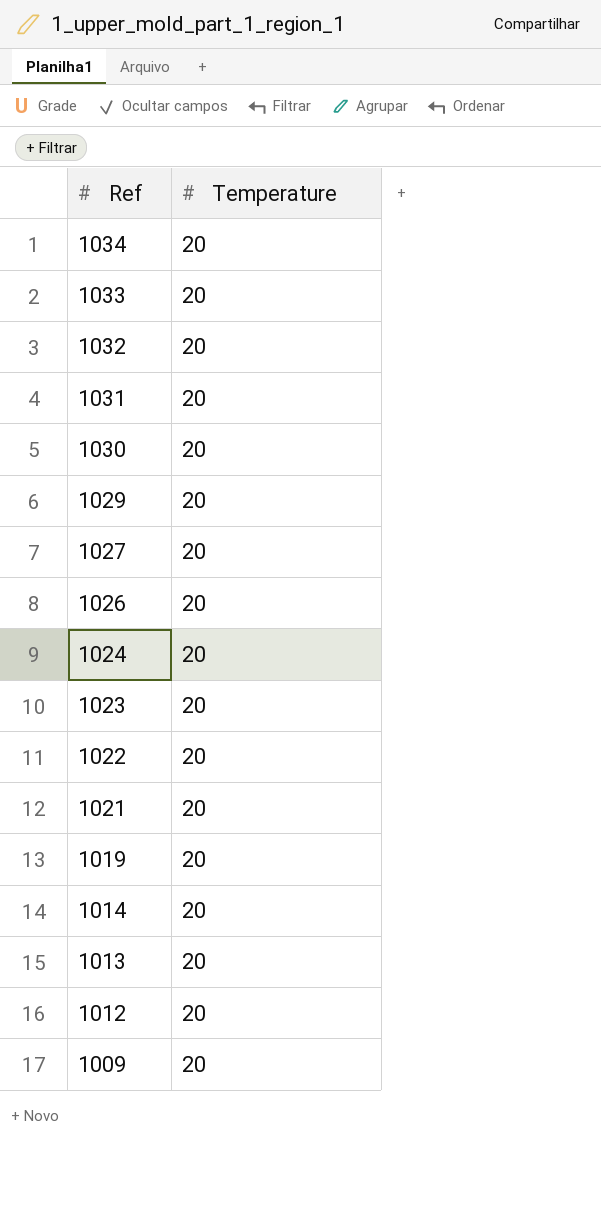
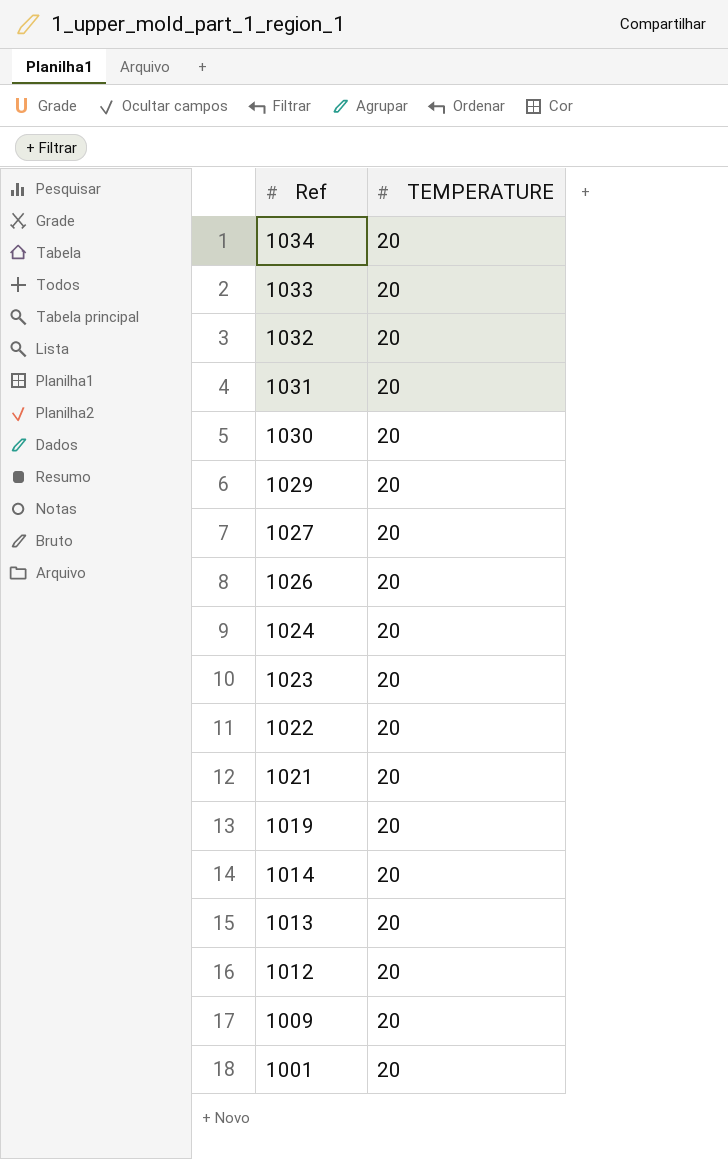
column name: Temperature -> TEMPERATURE
row 1001: none -> 20

